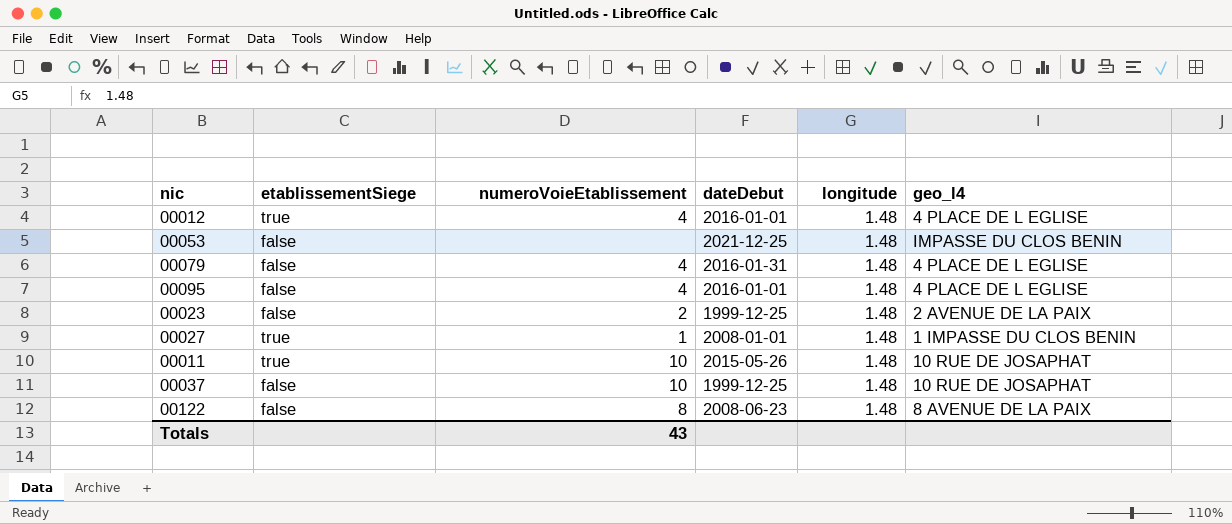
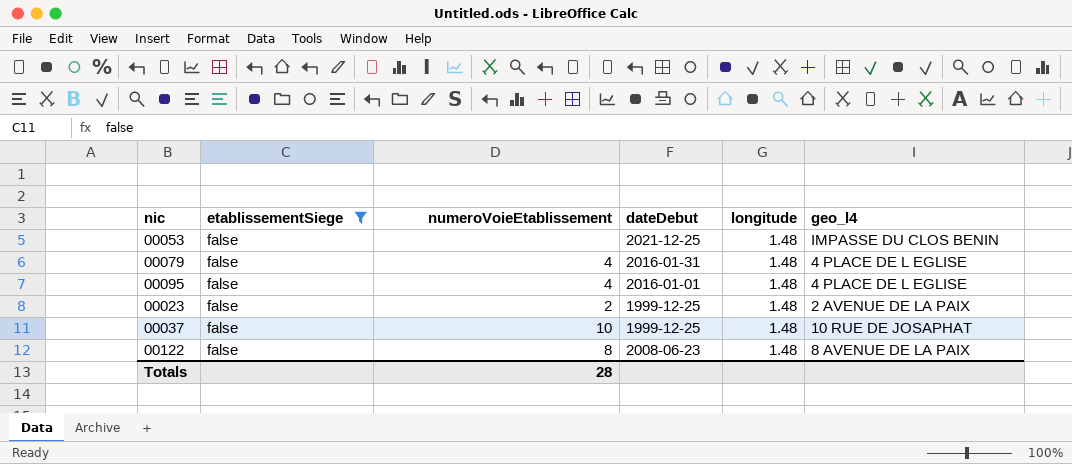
filter: none -> etablissementSiege = false
Totals | numeroVoieEtablissement: 43 -> 28

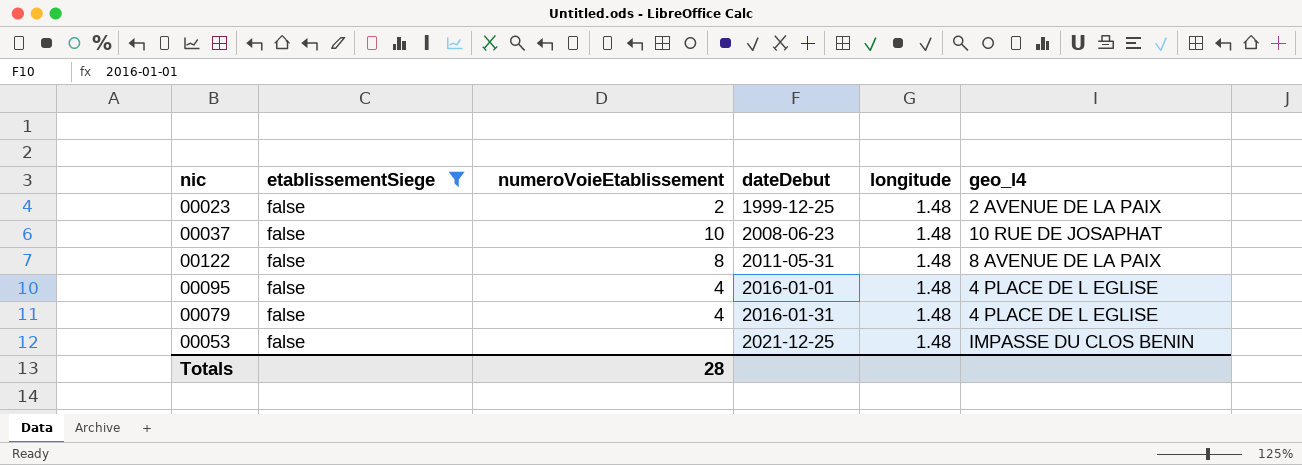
row order: none -> dateDebut ascending
00037 | dateDebut: 1999-12-25 -> 2008-06-23
00122 | dateDebut: 2008-06-23 -> 2011-05-31

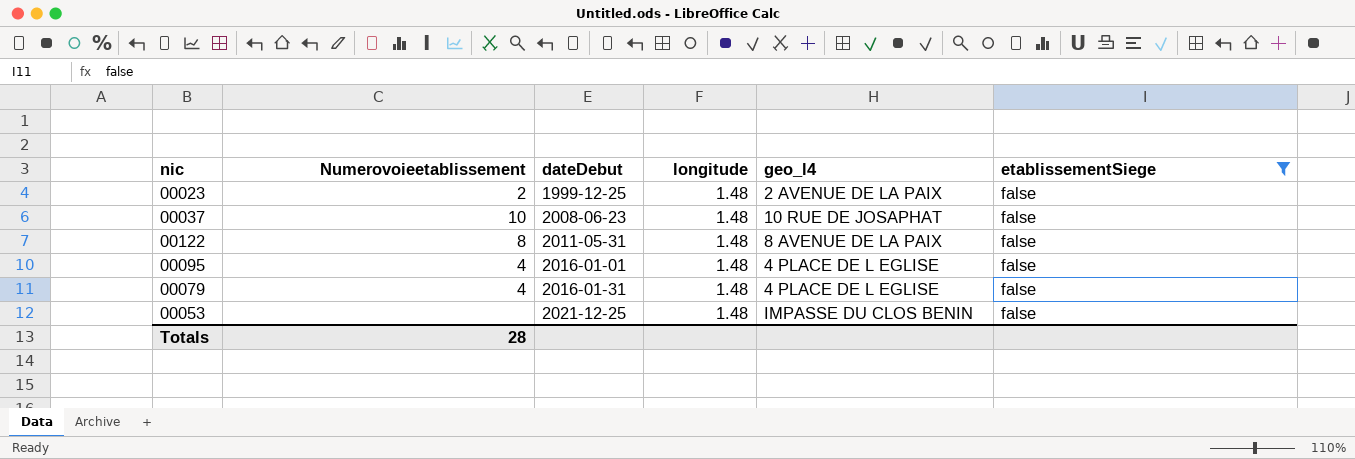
column name: numeroVoieEtablissement -> Numerovoieetablissement
column etablissementSiege | position: 2 -> 6

